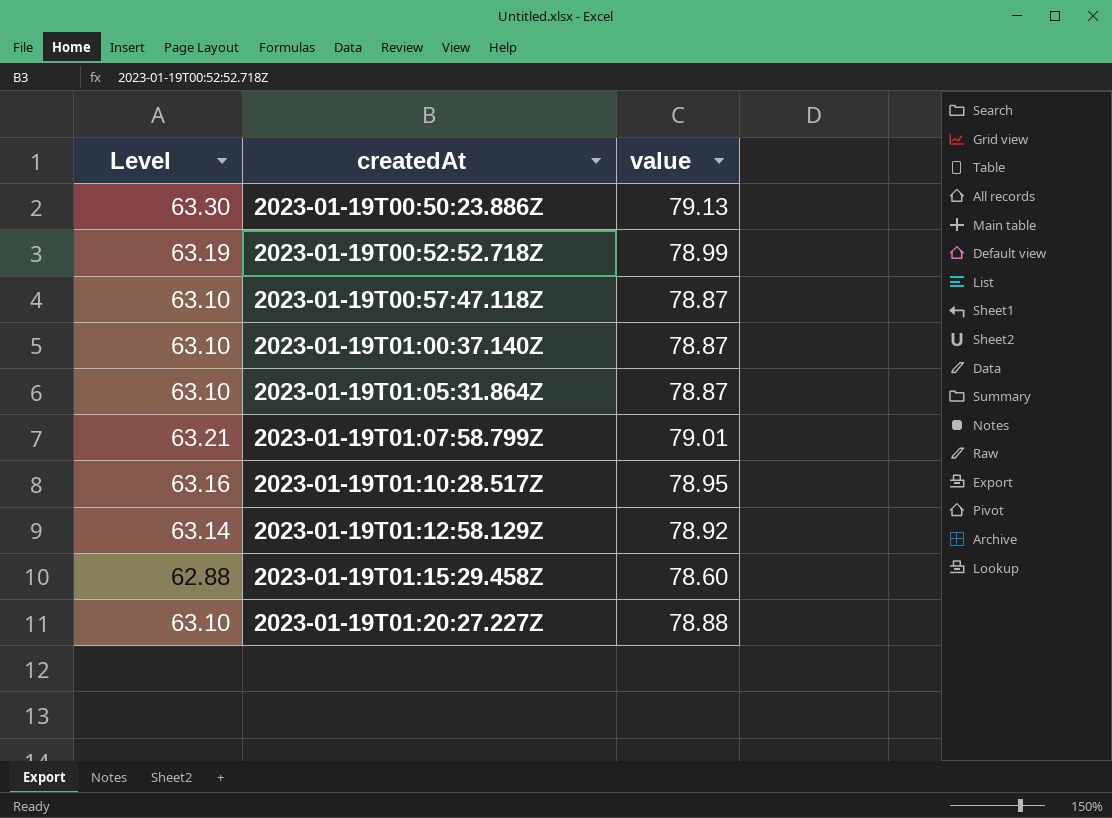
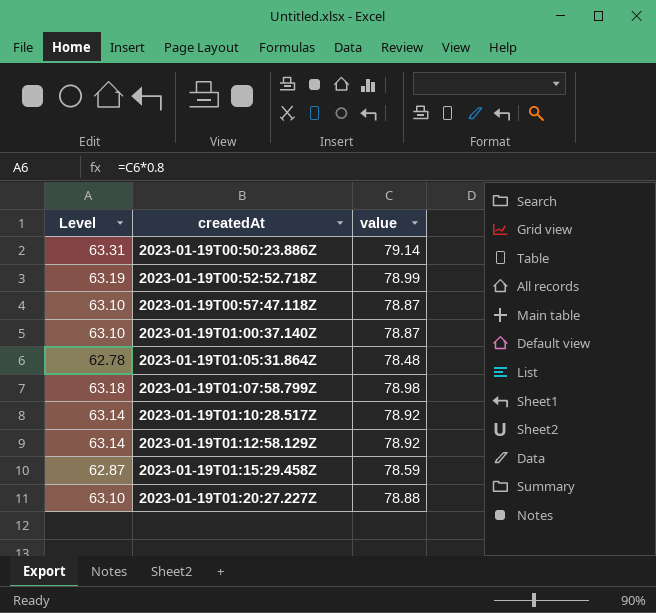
2023-01-19T00:50:23.886Z | Level: 63.30 -> 63.31
2023-01-19T00:50:23.886Z | value: 79.13 -> 79.14
2023-01-19T01:05:31.864Z | Level: 63.10 -> 62.78
2023-01-19T01:05:31.864Z | value: 78.87 -> 78.48
2023-01-19T01:07:58.799Z | Level: 63.21 -> 63.18
2023-01-19T01:07:58.799Z | value: 79.01 -> 78.98
2023-01-19T01:10:28.517Z | Level: 63.16 -> 63.14
2023-01-19T01:10:28.517Z | value: 78.95 -> 78.92
2023-01-19T01:15:29.458Z | Level: 62.88 -> 62.87
2023-01-19T01:15:29.458Z | value: 78.60 -> 78.59

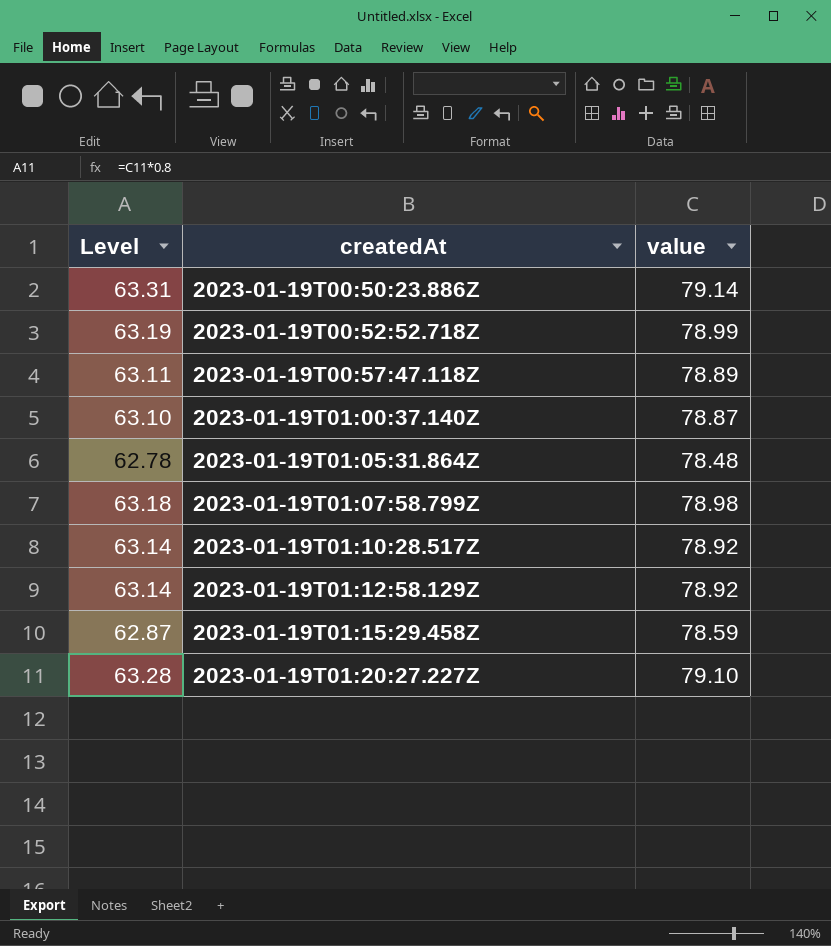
2023-01-19T00:57:47.118Z | Level: 63.10 -> 63.11
2023-01-19T00:57:47.118Z | value: 78.87 -> 78.89
2023-01-19T01:20:27.227Z | Level: 63.10 -> 63.28
2023-01-19T01:20:27.227Z | value: 78.88 -> 79.10

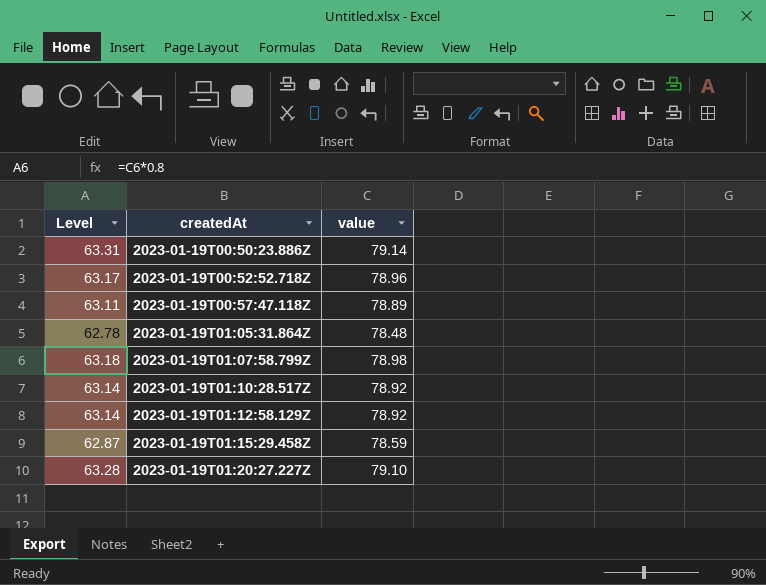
row 2023-01-19T01:00:37.140Z: 63.10 | 78.87 -> none
2023-01-19T00:52:52.718Z | Level: 63.19 -> 63.17
2023-01-19T00:52:52.718Z | value: 78.99 -> 78.96

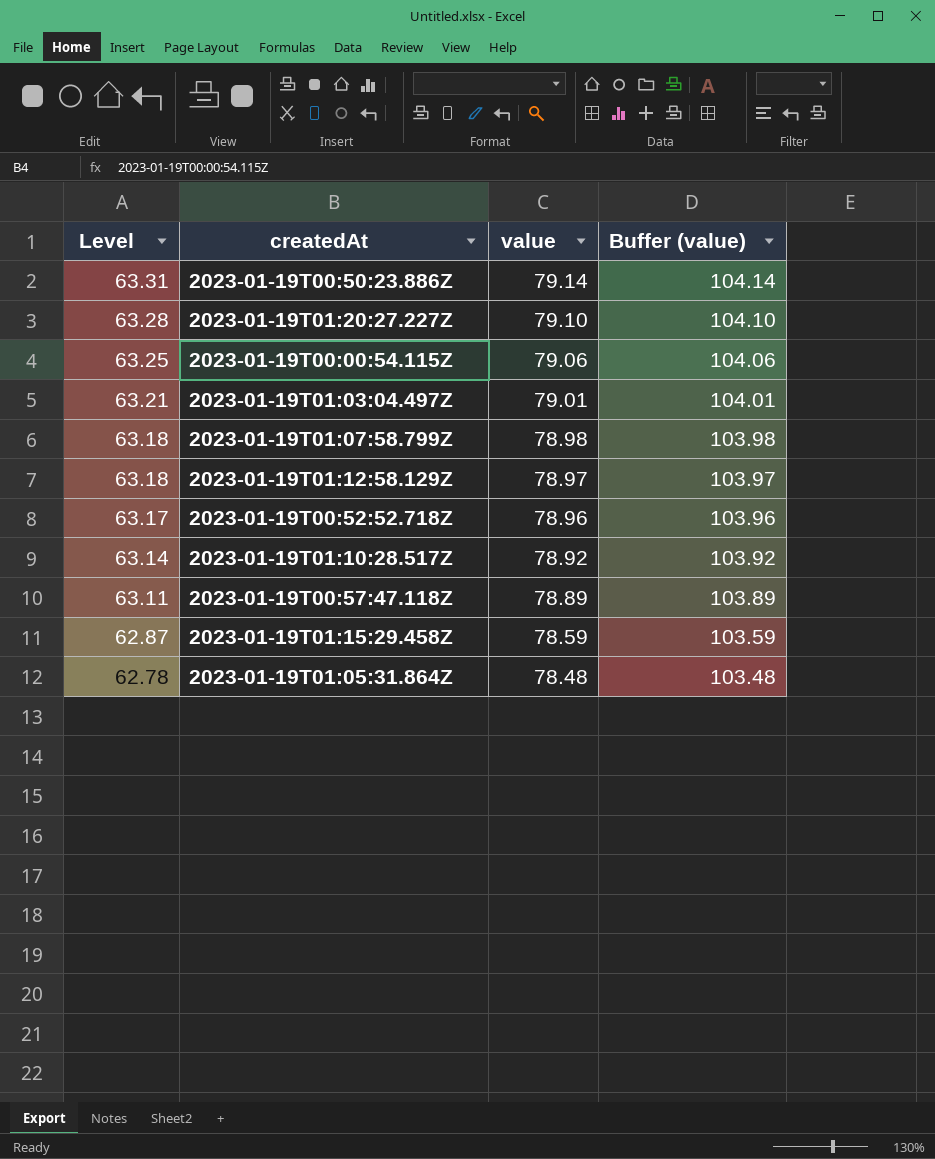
row order: createdAt ascending -> Level descending
column Buffer (value) | formula: none -> [value] + 25
row 2023-01-19T00:00:54.115Z: none -> 63.25 | 79.06 | 104.06
row 2023-01-19T01:03:04.497Z: none -> 63.21 | 79.01 | 104.01
2023-01-19T01:12:58.129Z | Level: 63.14 -> 63.18
2023-01-19T01:12:58.129Z | value: 78.92 -> 78.97

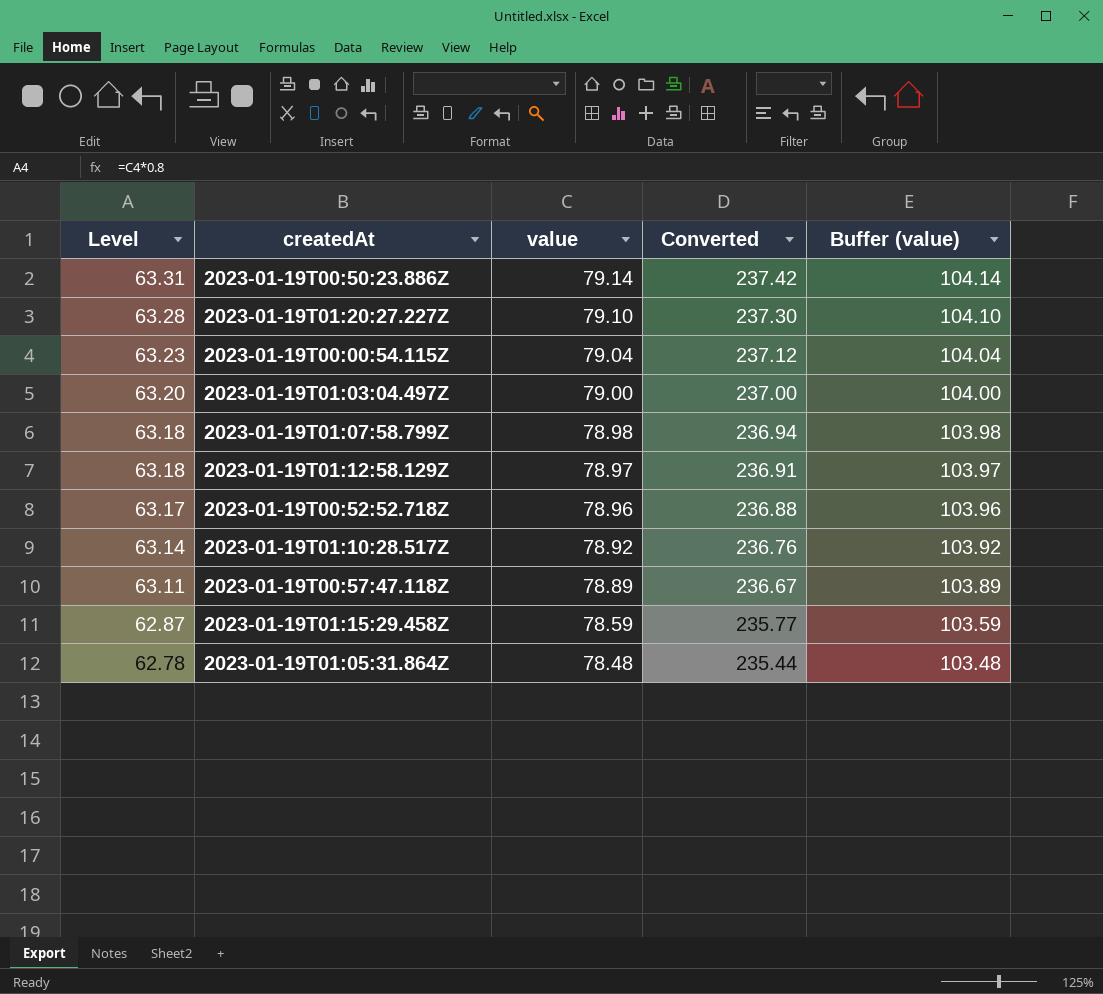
column Converted | formula: none -> [value] * 3
2023-01-19T00:00:54.115Z | Level: 63.25 -> 63.23
2023-01-19T00:00:54.115Z | value: 79.06 -> 79.04
2023-01-19T00:00:54.115Z | Buffer (value): 104.06 -> 104.04
2023-01-19T01:03:04.497Z | Level: 63.21 -> 63.20
2023-01-19T01:03:04.497Z | value: 79.01 -> 79.00
2023-01-19T01:03:04.497Z | Buffer (value): 104.01 -> 104.00

